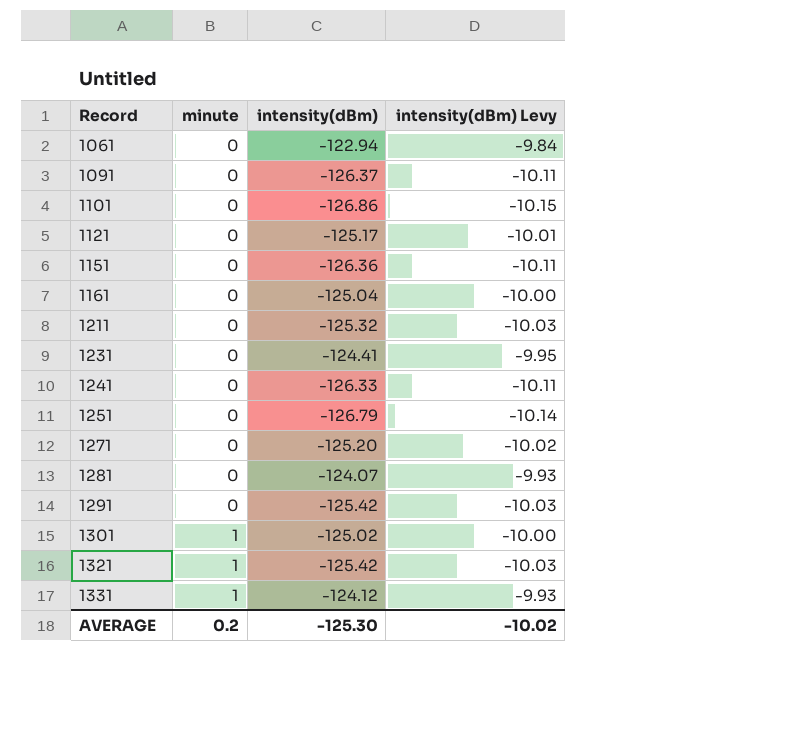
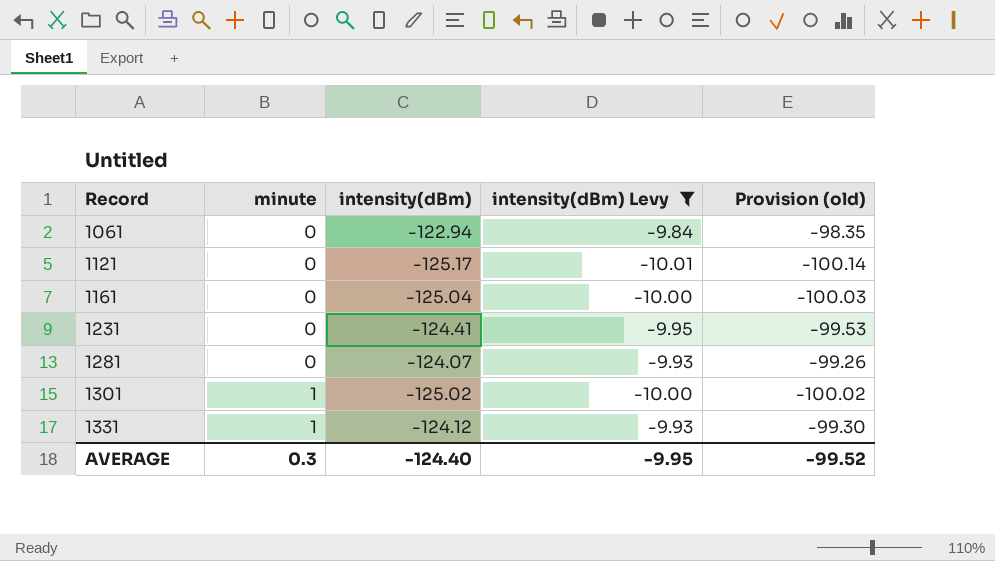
filter: none -> intensity(dBm) Levy >= -10.01
column Provision (old) | formula: none -> [intensity(dBm)] * 0.8
AVERAGE | minute: 0.2 -> 0.3
AVERAGE | intensity(dBm): -125.30 -> -124.40
AVERAGE | intensity(dBm) Levy: -10.02 -> -9.95

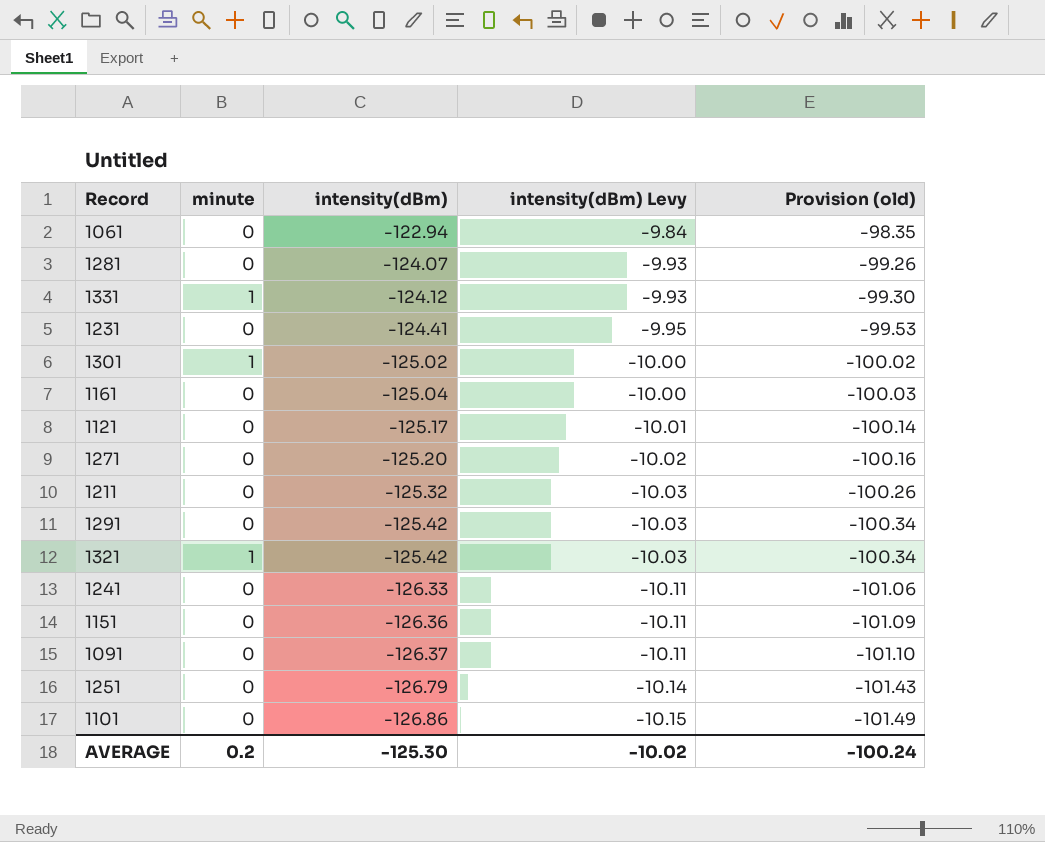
filter: intensity(dBm) Levy >= -10.01 -> none
row order: Record ascending -> intensity(dBm) descending
AVERAGE | minute: 0.3 -> 0.2
AVERAGE | intensity(dBm): -124.40 -> -125.30
AVERAGE | intensity(dBm) Levy: -9.95 -> -10.02
AVERAGE | Provision (old): -99.52 -> -100.24

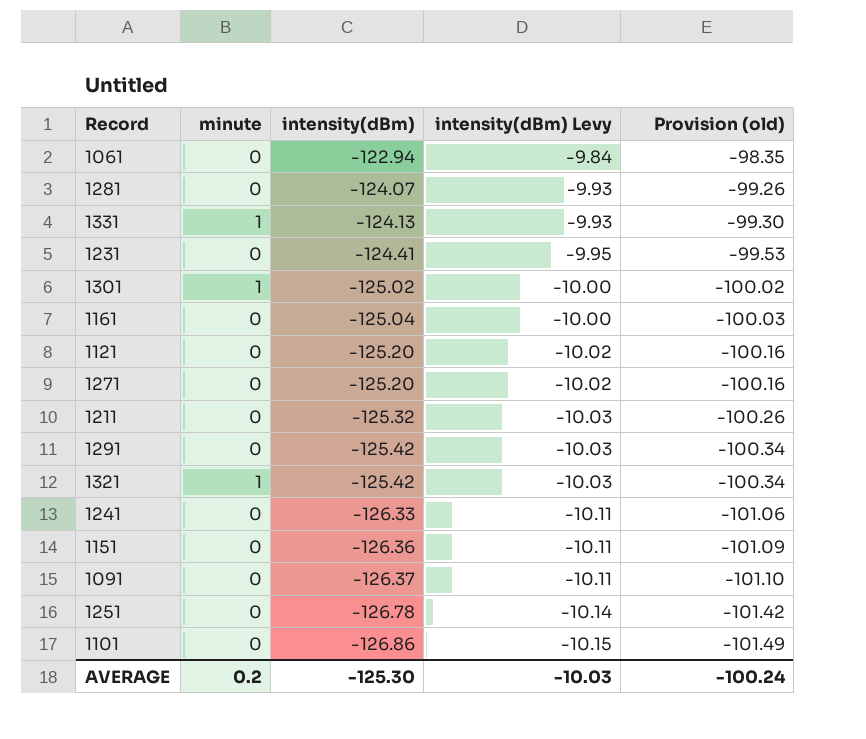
1331 | intensity(dBm): -124.12 -> -124.13
1121 | intensity(dBm): -125.17 -> -125.20
1121 | intensity(dBm) Levy: -10.01 -> -10.02
1121 | Provision (old): -100.14 -> -100.16
1251 | intensity(dBm): -126.79 -> -126.78
1251 | Provision (old): -101.43 -> -101.42
AVERAGE | intensity(dBm) Levy: -10.02 -> -10.03

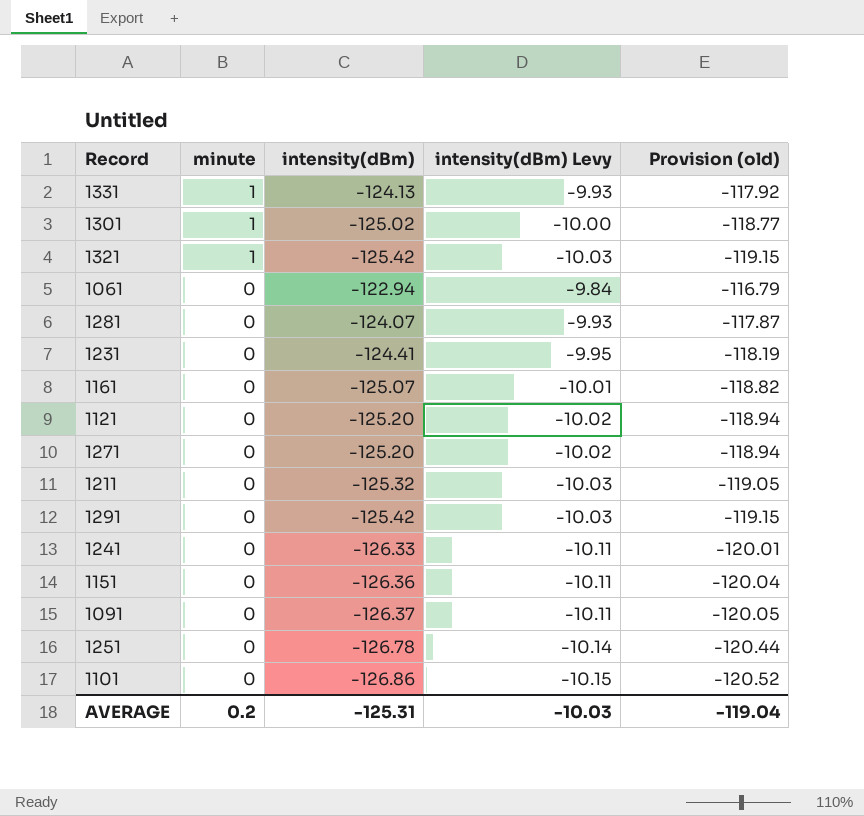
row order: intensity(dBm) descending -> minute descending
column Provision (old) | formula: [intensity(dBm)] * 0.8 -> [intensity(dBm)] * 0.95
1161 | intensity(dBm): -125.04 -> -125.07
1161 | intensity(dBm) Levy: -10.00 -> -10.01
AVERAGE | intensity(dBm): -125.30 -> -125.31
AVERAGE | Provision (old): -100.24 -> -119.04

